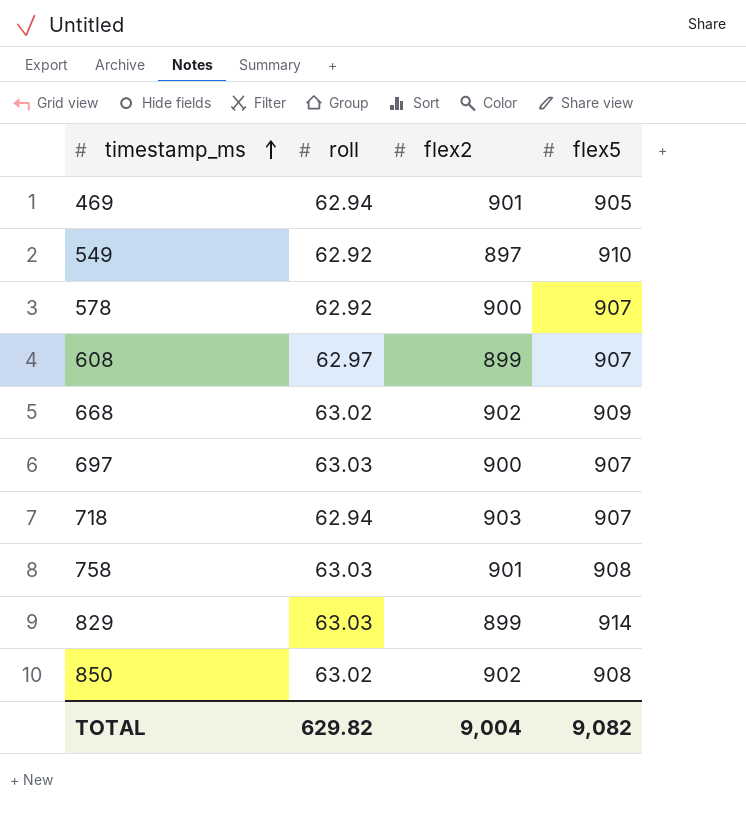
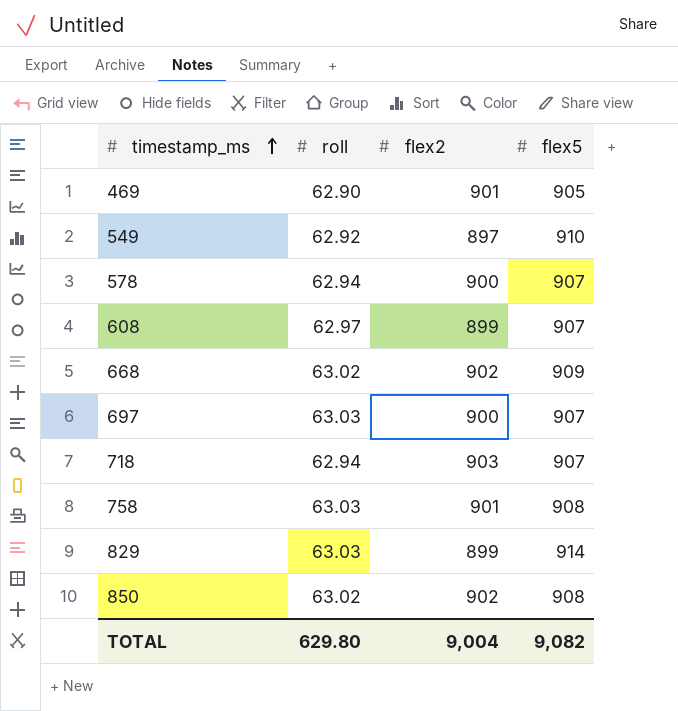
469 | roll: 62.94 -> 62.90
578 | roll: 62.92 -> 62.94
TOTAL | roll: 629.82 -> 629.80

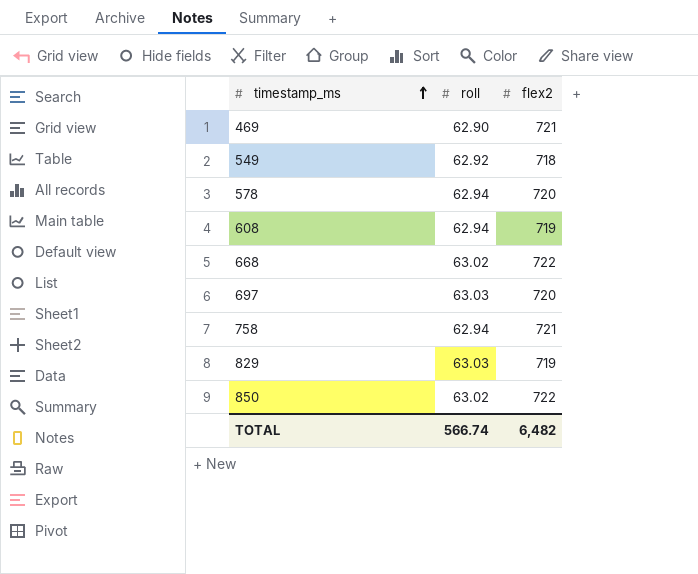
column flex5 | position: 4 -> none
row 718: 62.94 | 903 | 907 -> none
469 | flex2: 901 -> 721
549 | flex2: 897 -> 718
578 | flex2: 900 -> 720
608 | roll: 62.97 -> 62.94
608 | flex2: 899 -> 719
668 | flex2: 902 -> 722
697 | flex2: 900 -> 720
758 | roll: 63.03 -> 62.94
758 | flex2: 901 -> 721
829 | flex2: 899 -> 719
850 | flex2: 902 -> 722
TOTAL | roll: 629.80 -> 566.74
TOTAL | flex2: 9,004 -> 6,482

